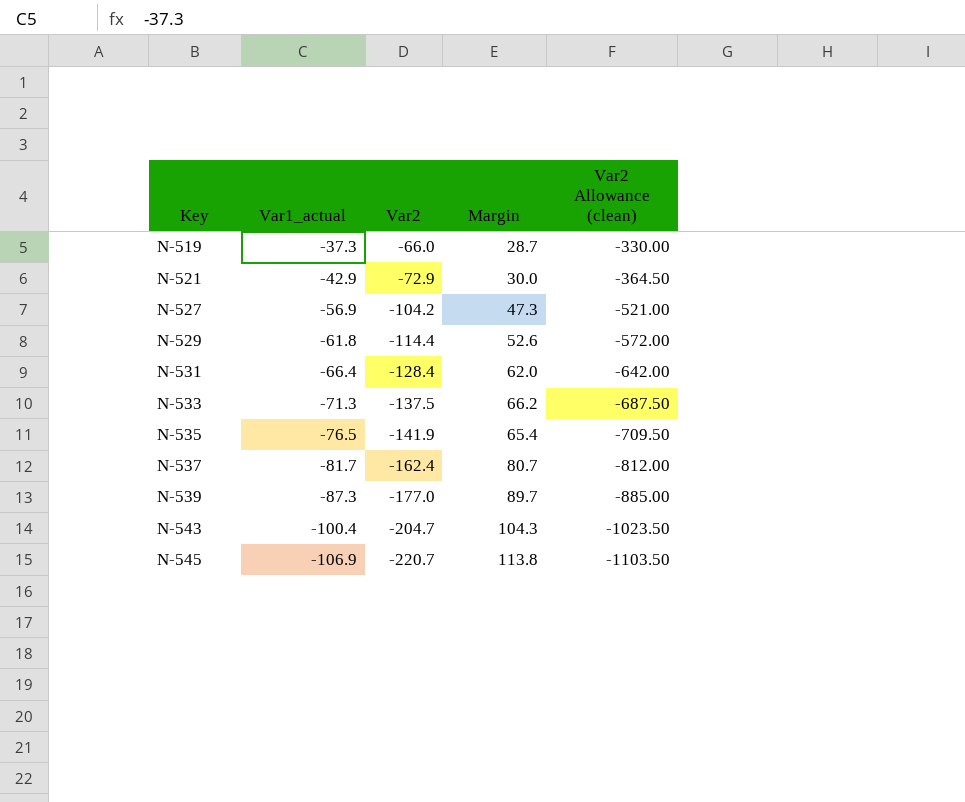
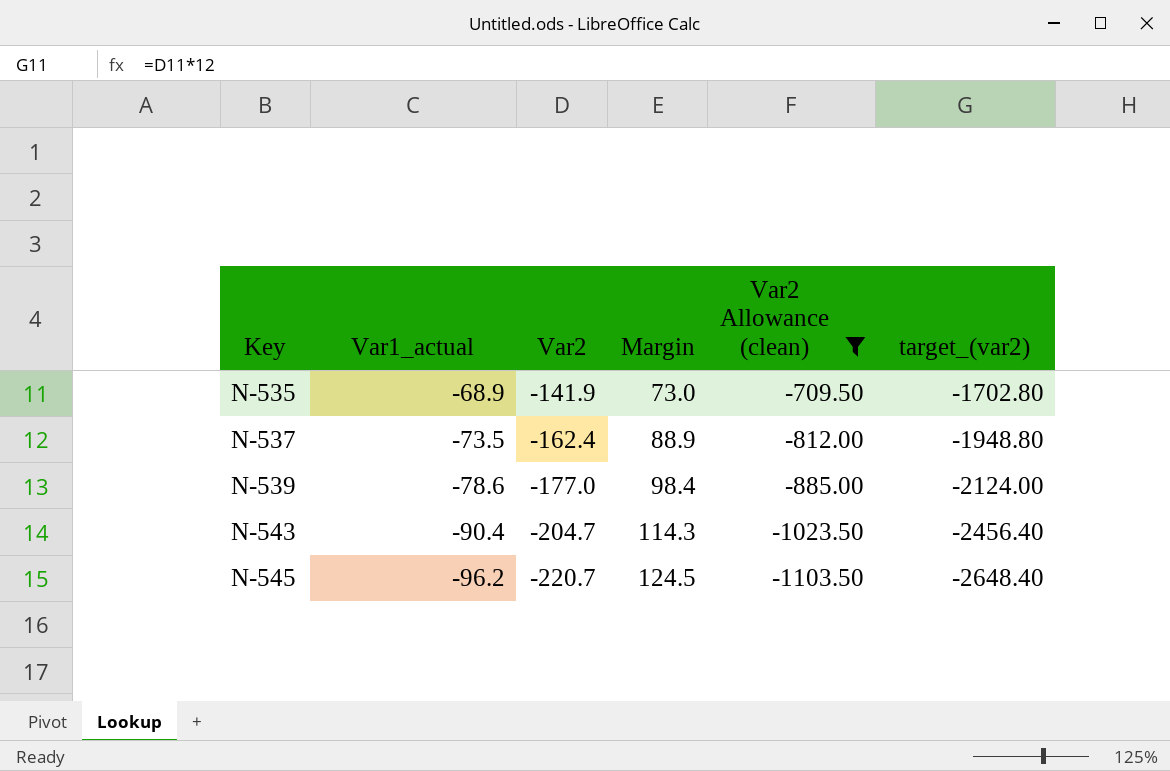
filter: none -> Var2 Allowance (clean) <= -709.50
column target_(var2) | formula: none -> [Var2] * 12
N-535 | Var1_actual: -76.5 -> -68.9
N-535 | Margin: 65.4 -> 73.0
N-537 | Var1_actual: -81.7 -> -73.5
N-537 | Margin: 80.7 -> 88.9
N-539 | Var1_actual: -87.3 -> -78.6
N-539 | Margin: 89.7 -> 98.4
N-543 | Var1_actual: -100.4 -> -90.4
N-543 | Margin: 104.3 -> 114.3
N-545 | Var1_actual: -106.9 -> -96.2
N-545 | Margin: 113.8 -> 124.5

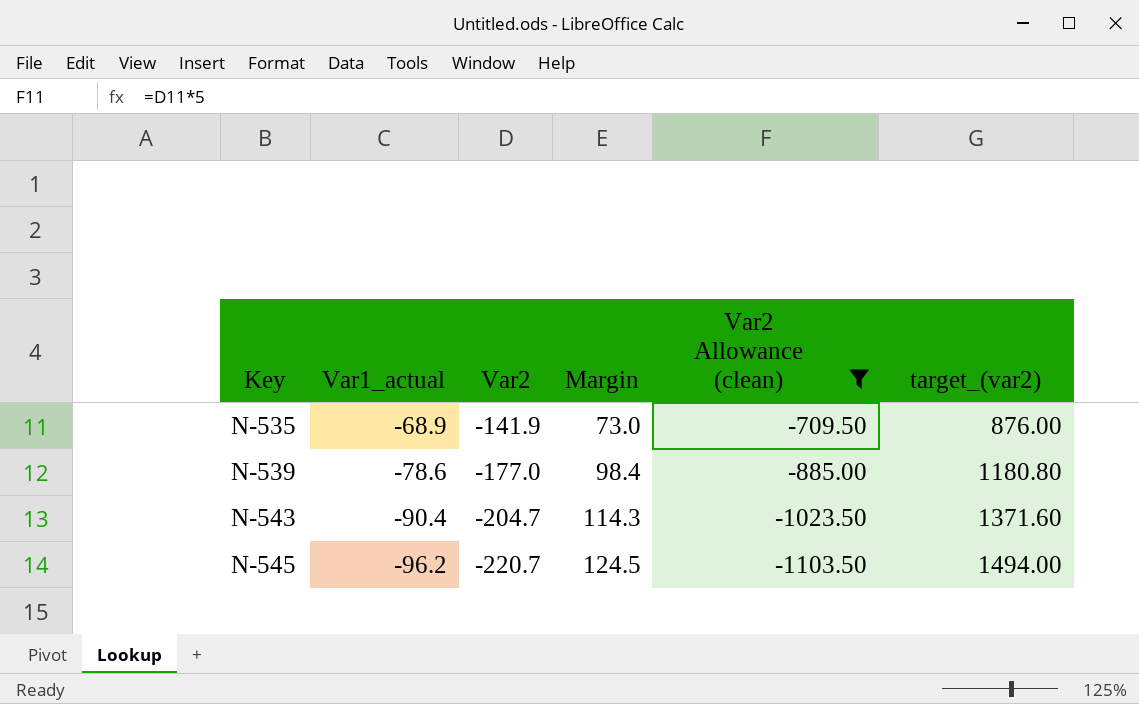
column target_(var2) | formula: [Var2] * 12 -> [Margin] * 12
row N-537: -73.5 | -162.4 | 88.9 | -812.00 | -1948.80 -> none

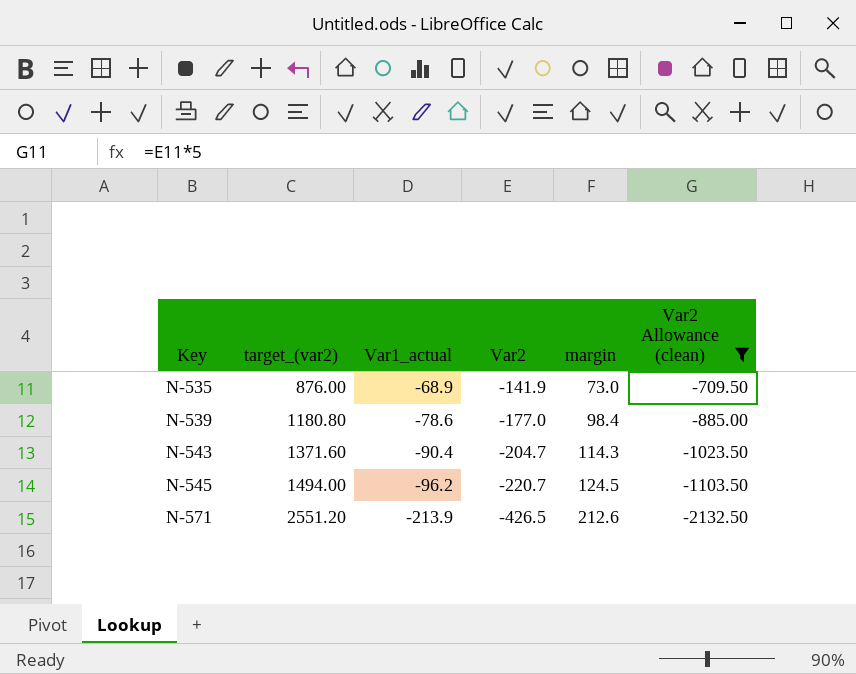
column target_(var2) | position: 6 -> 2
column name: Margin -> margin
row N-571: none -> 2551.20 | -213.9 | -426.5 | 212.6 | -2132.50

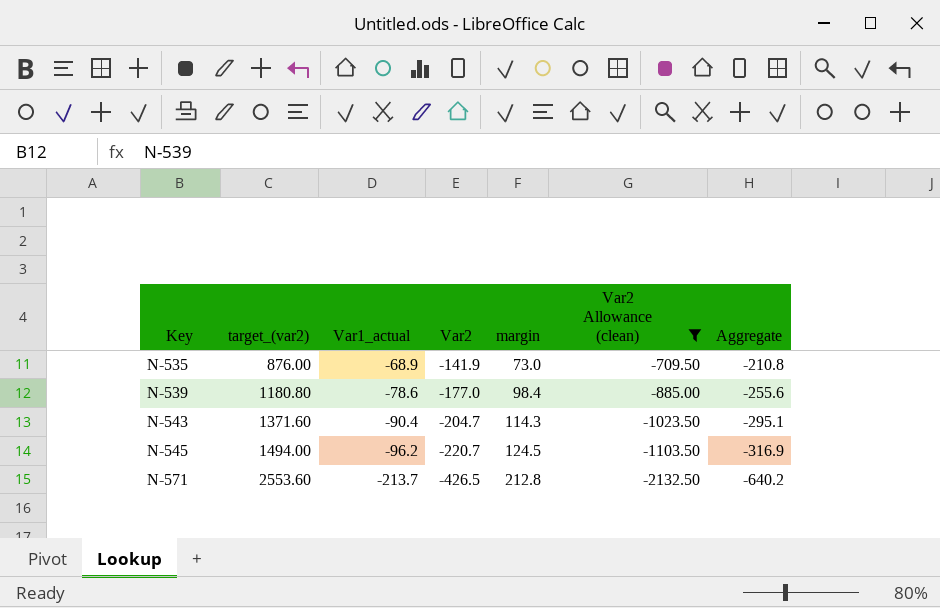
column Aggregate | formula: none -> [Var1_actual] + [Var2]
N-571 | target_(var2): 2551.20 -> 2553.60
N-571 | Var1_actual: -213.9 -> -213.7
N-571 | margin: 212.6 -> 212.8

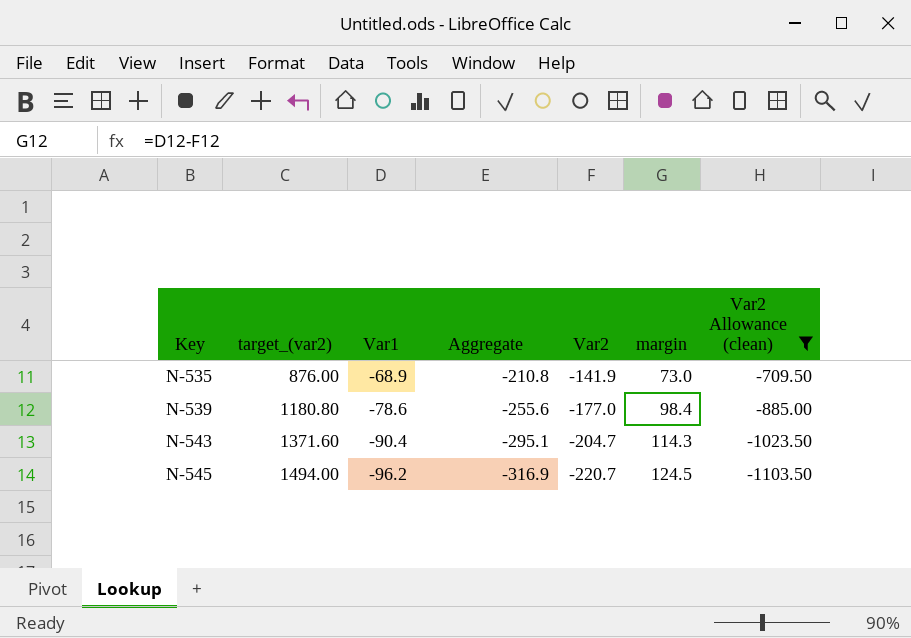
column name: Var1_actual -> Var1
column Aggregate | position: 7 -> 4
row N-571: 2553.60 | -213.7 | -426.5 | 212.8 | -2132.50 | -640.2 -> none

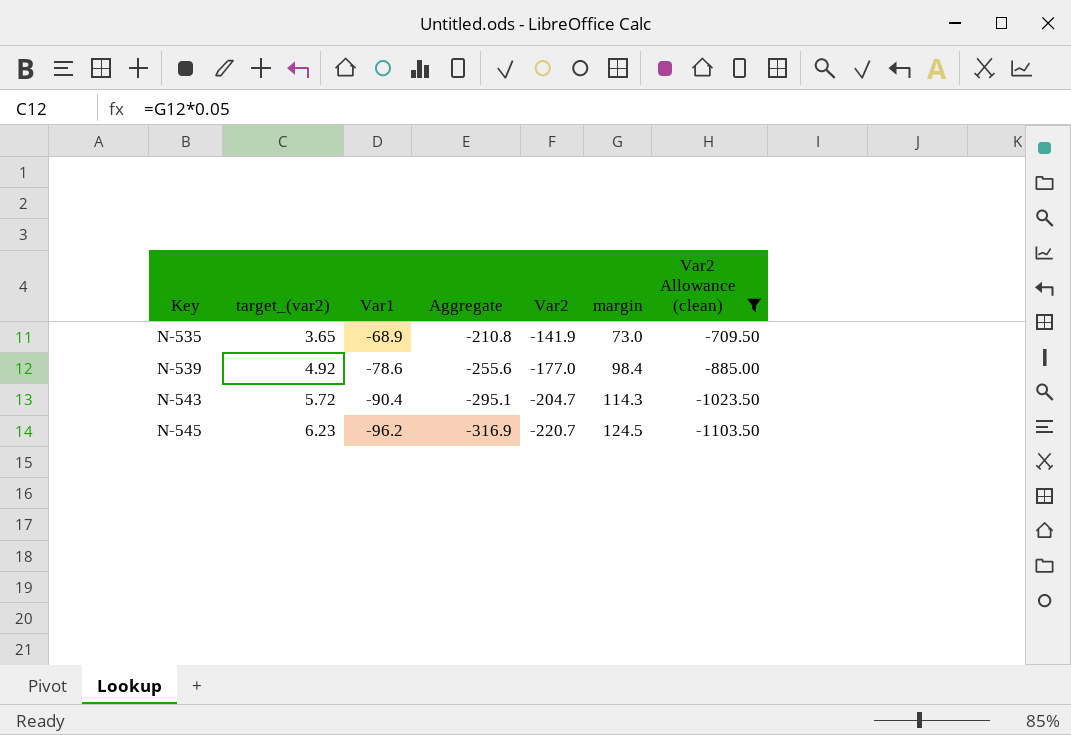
column target_(var2) | formula: [margin] * 12 -> [margin] * 0.05

